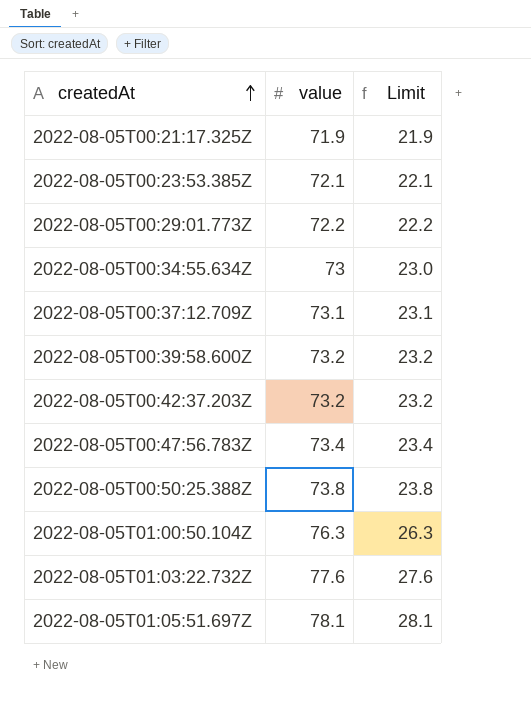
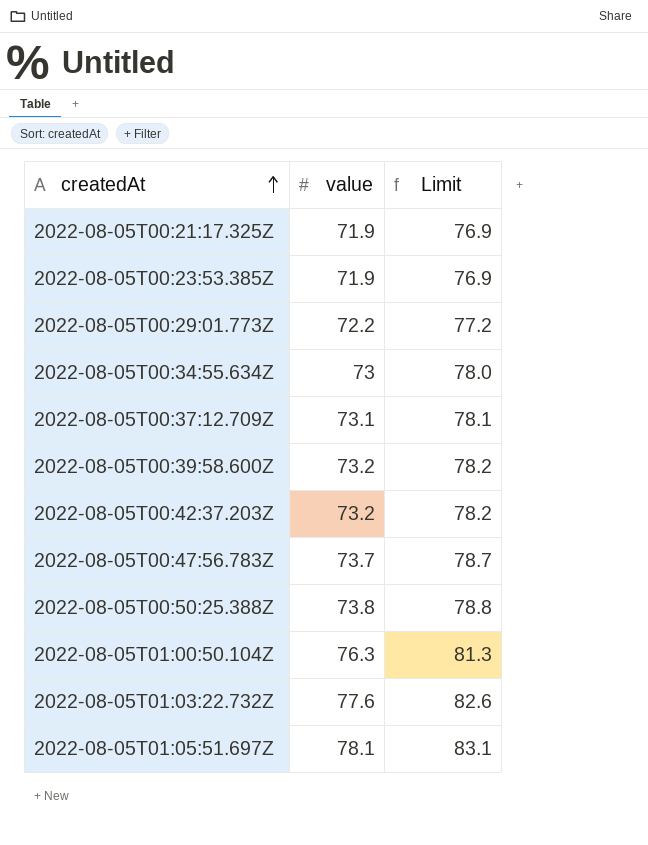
column Limit | formula: [value] - 50 -> [value] + 5
2022-08-05T00:23:53.385Z | value: 72.1 -> 71.9
2022-08-05T00:47:56.783Z | value: 73.4 -> 73.7

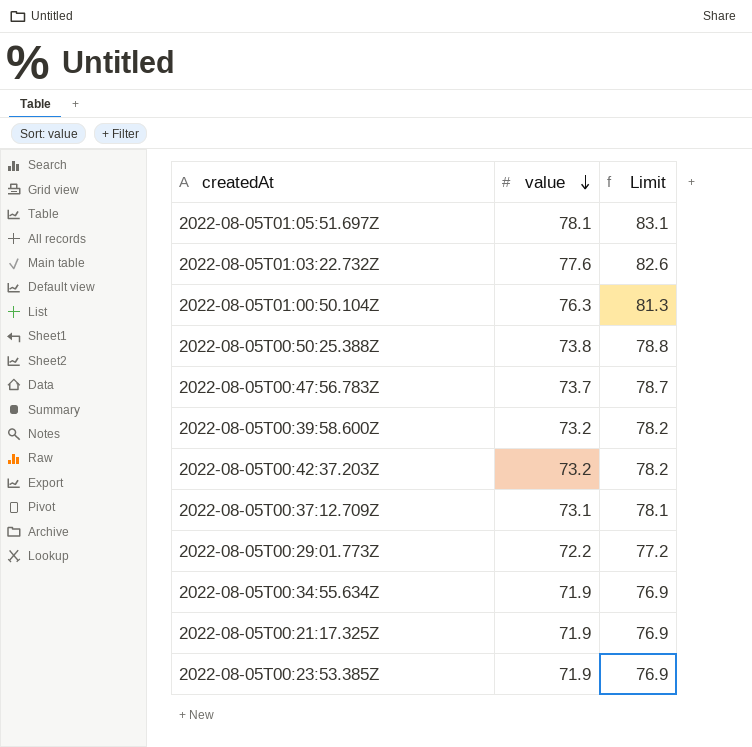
row order: createdAt ascending -> value descending
2022-08-05T00:34:55.634Z | value: 73 -> 71.9
2022-08-05T00:34:55.634Z | Limit: 78.0 -> 76.9

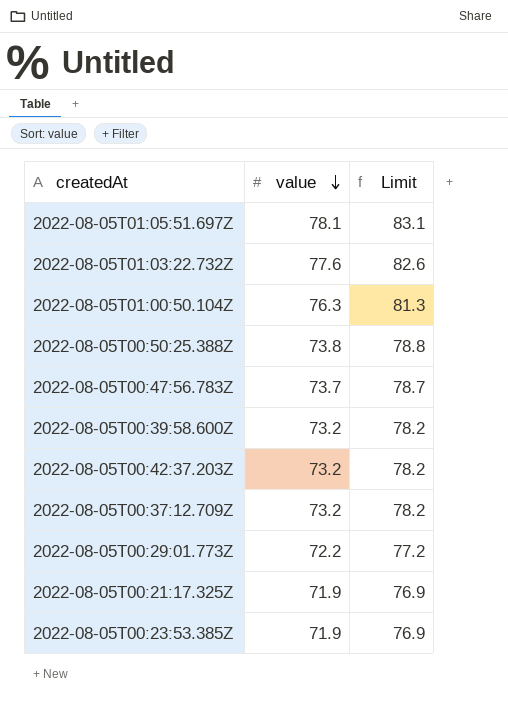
row 2022-08-05T00:34:55.634Z: 71.9 | 76.9 -> none
2022-08-05T00:37:12.709Z | value: 73.1 -> 73.2
2022-08-05T00:37:12.709Z | Limit: 78.1 -> 78.2

